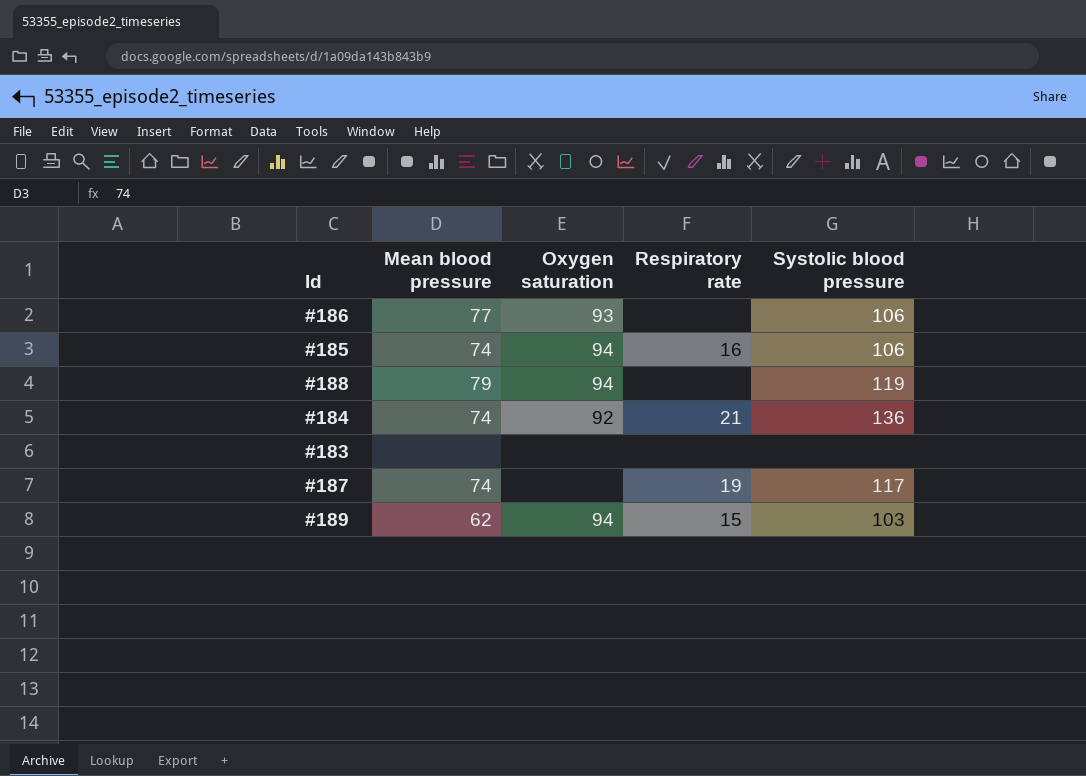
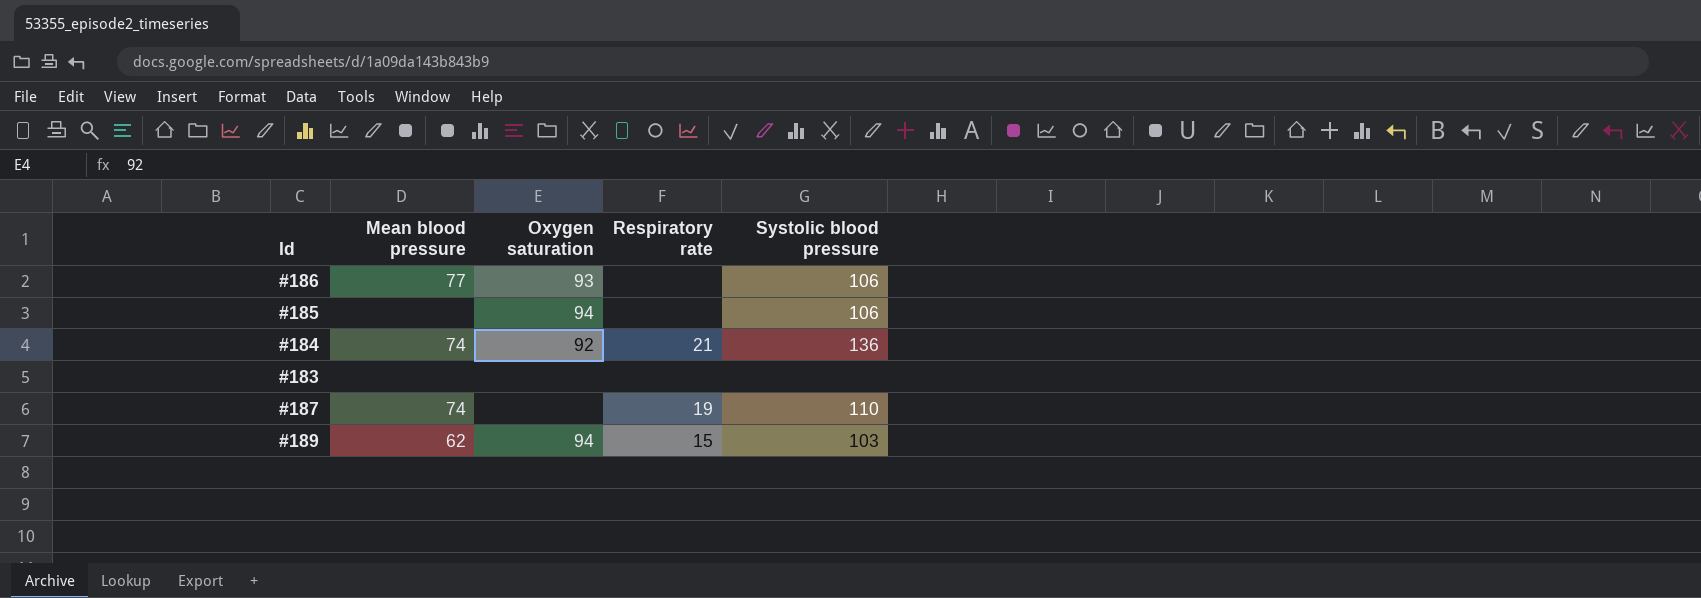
row #188: 79 | 94 | none | 119 -> none
#185 | Mean blood pressure: 74 -> none
#185 | Respiratory rate: 16 -> none
#187 | Systolic blood pressure: 117 -> 110

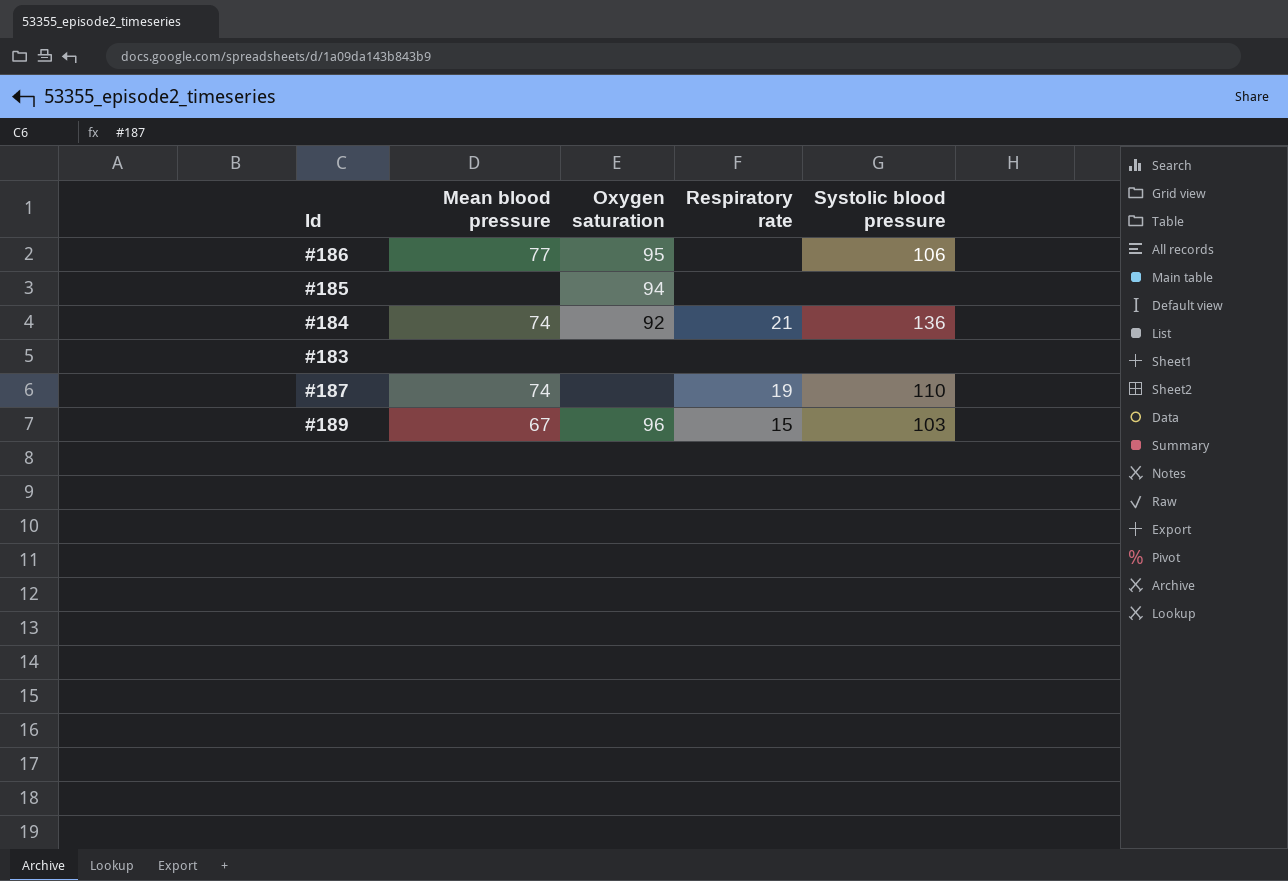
#186 | Oxygen saturation: 93 -> 95
#185 | Systolic blood pressure: 106 -> none
#189 | Mean blood pressure: 62 -> 67
#189 | Oxygen saturation: 94 -> 96

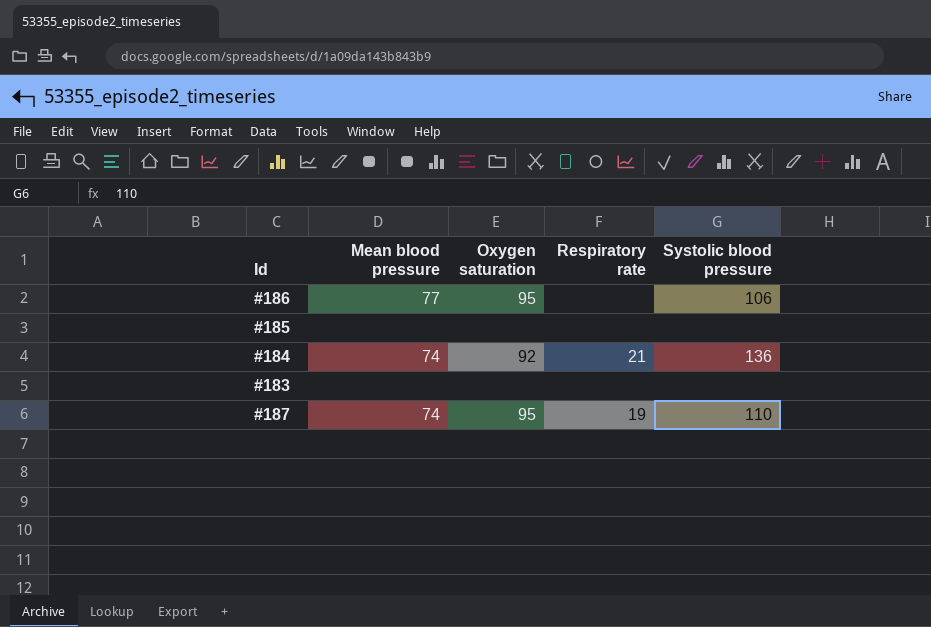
row #189: 67 | 96 | 15 | 103 -> none
#185 | Oxygen saturation: 94 -> none
#187 | Oxygen saturation: none -> 95

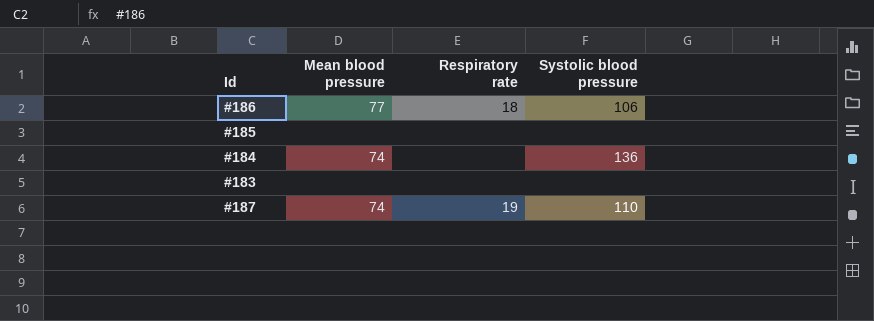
column Oxygen saturation | position: 3 -> none
#186 | Respiratory rate: none -> 18
#184 | Respiratory rate: 21 -> none

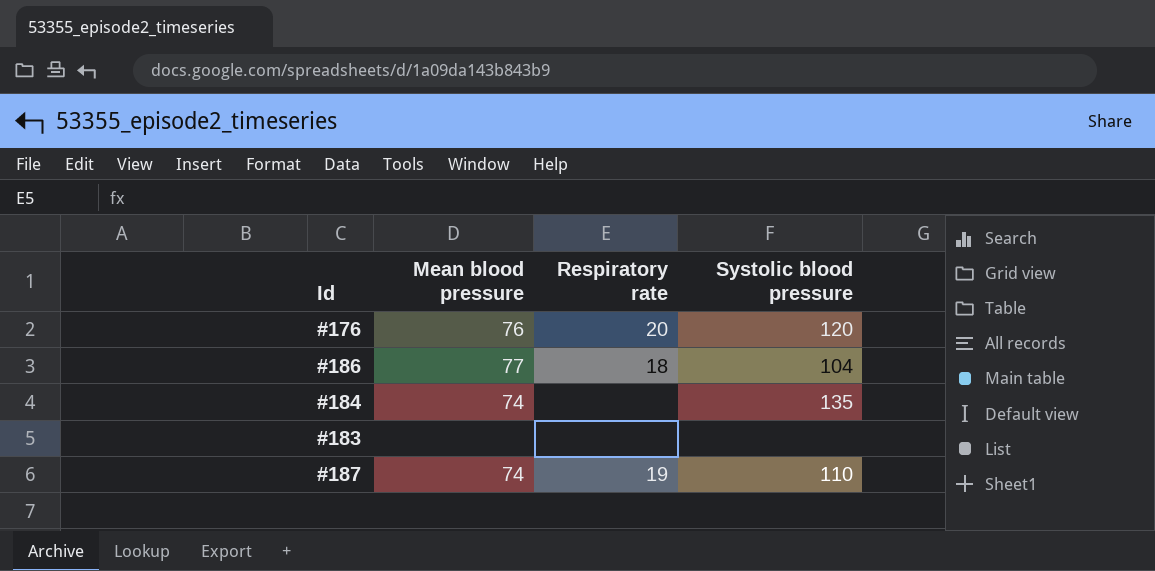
row #185: none | none | none -> none
row #176: none -> 76 | 20 | 120
#186 | Systolic blood pressure: 106 -> 104
#184 | Systolic blood pressure: 136 -> 135

